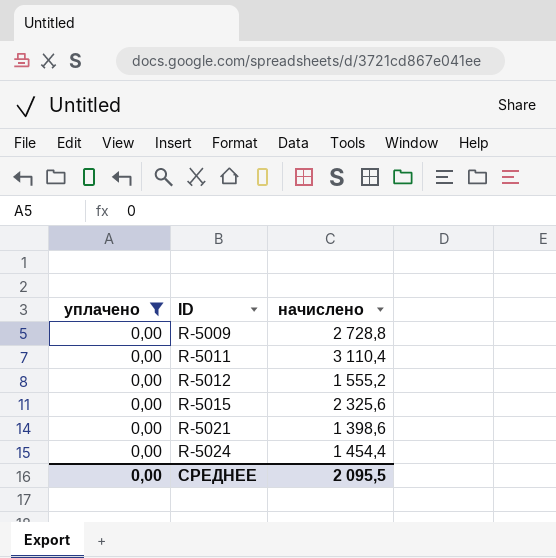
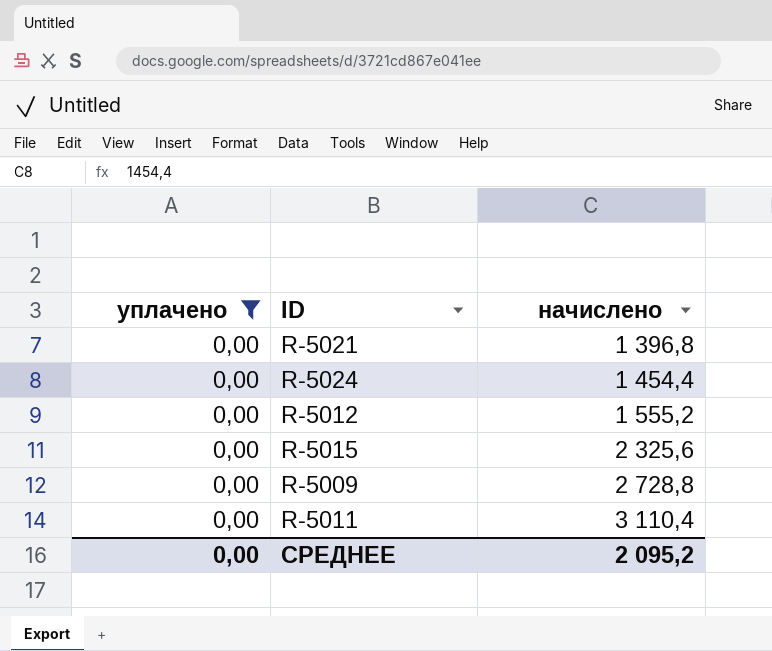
row order: ID ascending -> начислено ascending
R-5021 | начислено: 1 398,6 -> 1 396,8
СРЕДНЕЕ | начислено: 2 095,5 -> 2 095,2

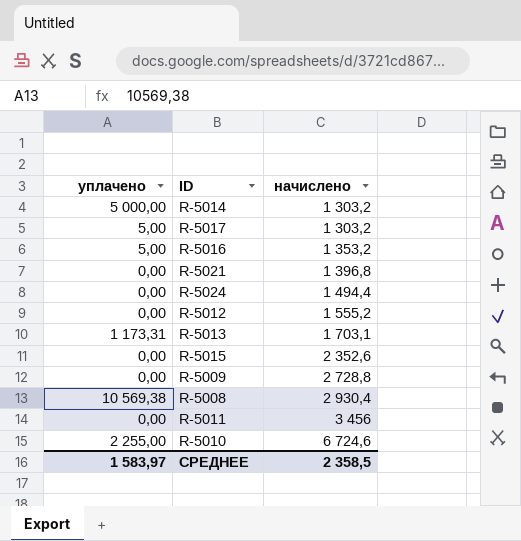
filter: уплачено = 0,00 -> none
R-5024 | начислено: 1 454,4 -> 1 494,4
R-5015 | начислено: 2 325,6 -> 2 352,6
R-5011 | начислено: 3 110,4 -> 3 456
СРЕДНЕЕ | уплачено: 0,00 -> 1 583,97
СРЕДНЕЕ | начислено: 2 095,2 -> 2 358,5

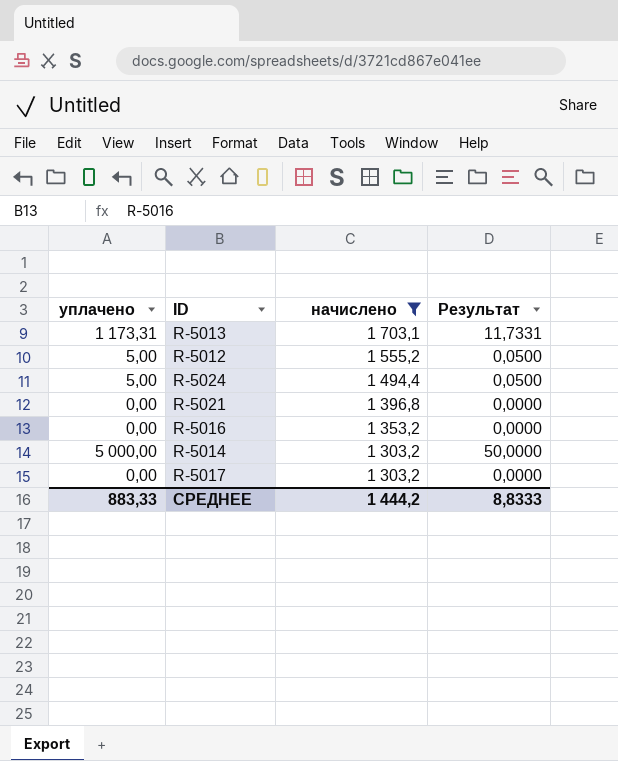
filter: none -> начислено <= 1 703,1
row order: начислено ascending -> начислено descending
column Результат | formula: none -> [уплачено] * 0,01
R-5012 | уплачено: 0,00 -> 5,00
R-5024 | уплачено: 0,00 -> 5,00
R-5016 | уплачено: 5,00 -> 0,00
R-5017 | уплачено: 5,00 -> 0,00
СРЕДНЕЕ | уплачено: 1 583,97 -> 883,33
СРЕДНЕЕ | начислено: 2 358,5 -> 1 444,2

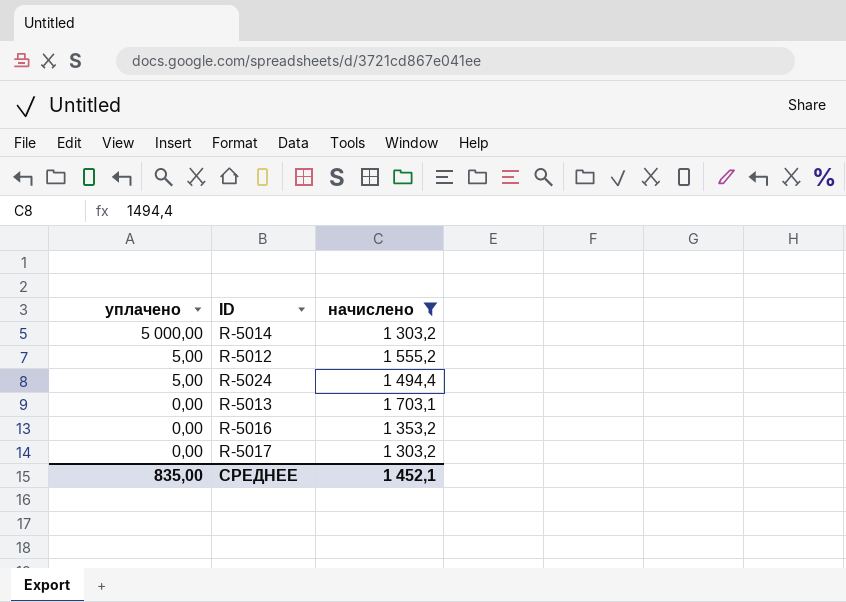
row order: начислено descending -> уплачено descending
column Результат | formula: [уплачено] * 0,01 -> none
row R-5021: 0,00 | 1 396,8 | 0,0000 -> none
R-5013 | уплачено: 1 173,31 -> 0,00
СРЕДНЕЕ | уплачено: 883,33 -> 835,00
СРЕДНЕЕ | начислено: 1 444,2 -> 1 452,1

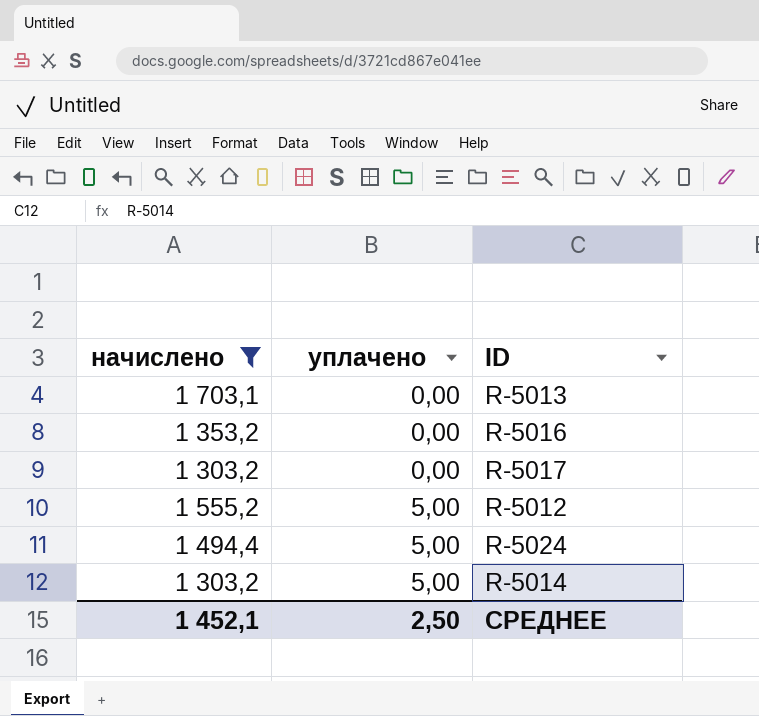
row order: уплачено descending -> уплачено ascending
column начислено | position: 3 -> 1
R-5014 | уплачено: 5 000,00 -> 5,00
СРЕДНЕЕ | уплачено: 835,00 -> 2,50

